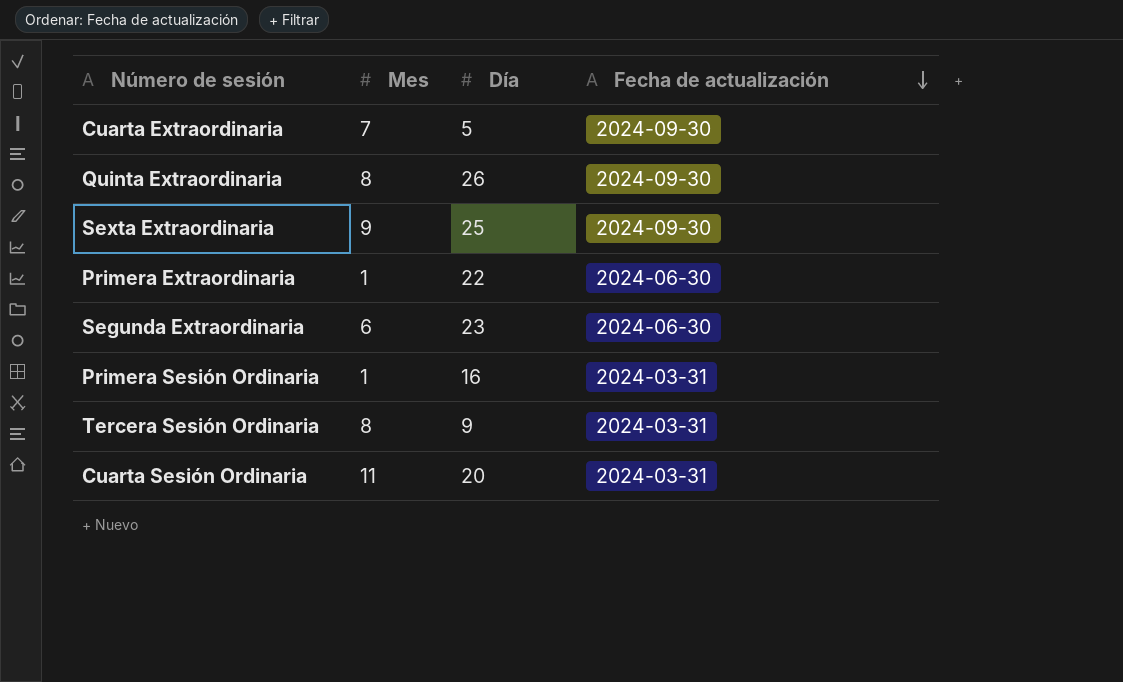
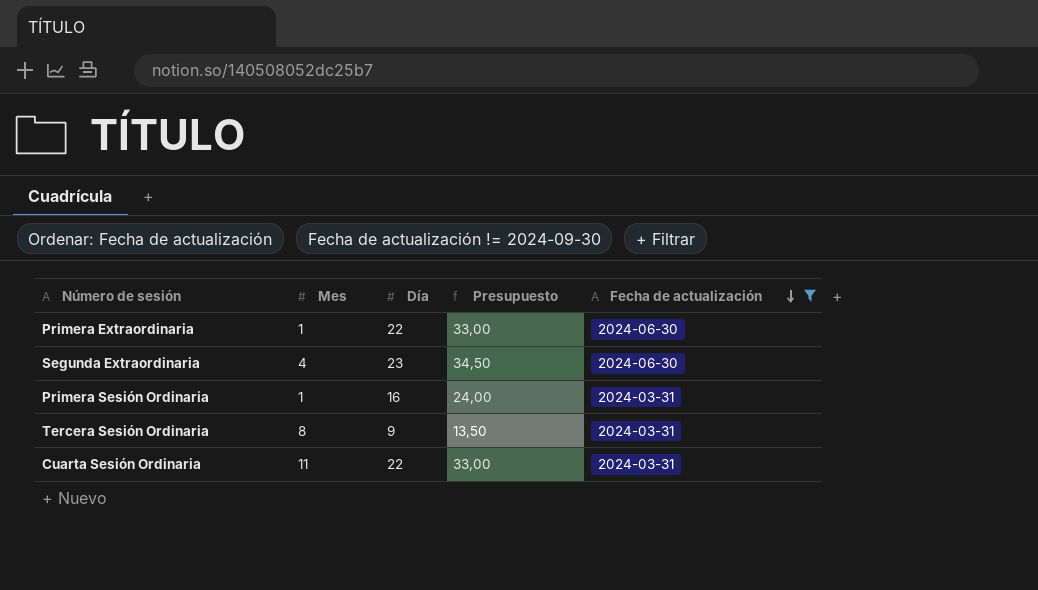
filter: none -> Fecha de actualización != 2024-09-30
column Presupuesto | formula: none -> [Día] * 1,5
Segunda Extraordinaria | Mes: 6 -> 4
Cuarta Sesión Ordinaria | Día: 20 -> 22

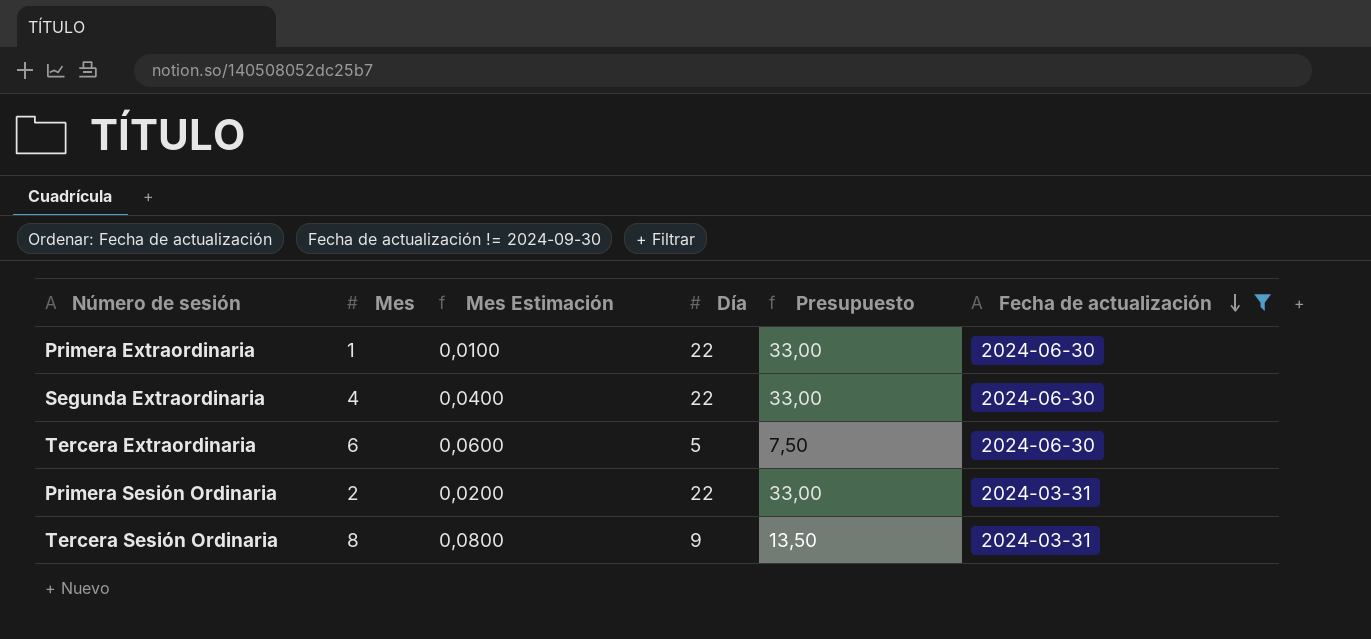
column Mes Estimación | formula: none -> [Mes] * 0,01
row Cuarta Sesión Ordinaria: 11 | 22 | 33,00 | 2024-03-31 -> none
Segunda Extraordinaria | Día: 23 -> 22
Segunda Extraordinaria | Presupuesto: 34,50 -> 33,00
row Tercera Extraordinaria: none -> 6 | 0,0600 | 5 | 7,50 | 2024-06-30
Primera Sesión Ordinaria | Mes: 1 -> 2
Primera Sesión Ordinaria | Día: 16 -> 22
Primera Sesión Ordinaria | Presupuesto: 24,00 -> 33,00

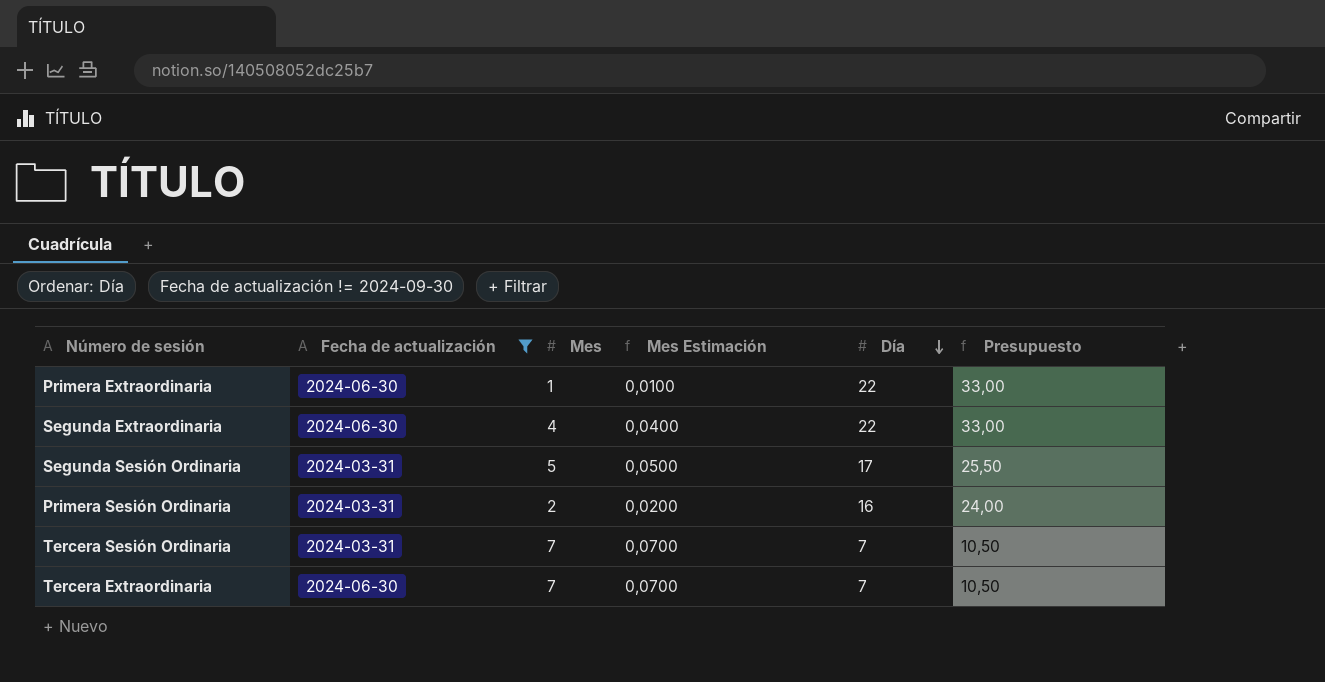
row order: Fecha de actualización descending -> Día descending
column Fecha de actualización | position: 6 -> 2
row Segunda Sesión Ordinaria: none -> 2024-03-31 | 5 | 0,0500 | 17 | 25,50
Primera Sesión Ordinaria | Día: 22 -> 16
Primera Sesión Ordinaria | Presupuesto: 33,00 -> 24,00
Tercera Sesión Ordinaria | Mes: 8 -> 7
Tercera Sesión Ordinaria | Mes Estimación: 0,0800 -> 0,0700
Tercera Sesión Ordinaria | Día: 9 -> 7
Tercera Sesión Ordinaria | Presupuesto: 13,50 -> 10,50
Tercera Extraordinaria | Mes: 6 -> 7
Tercera Extraordinaria | Mes Estimación: 0,0600 -> 0,0700
Tercera Extraordinaria | Día: 5 -> 7
Tercera Extraordinaria | Presupuesto: 7,50 -> 10,50

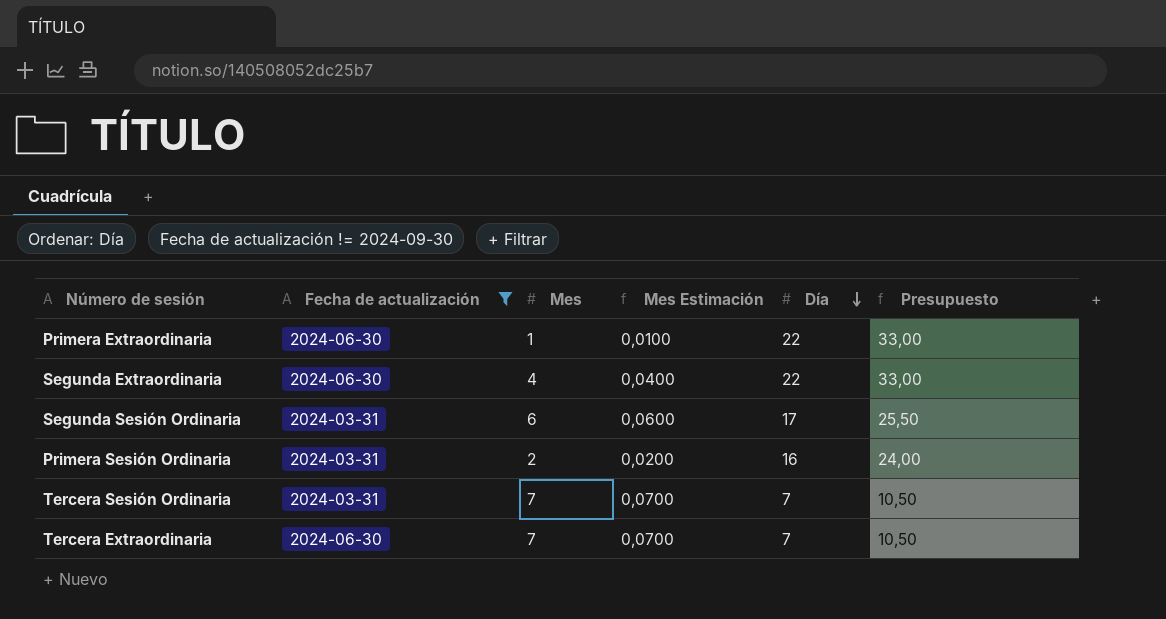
Segunda Sesión Ordinaria | Mes: 5 -> 6
Segunda Sesión Ordinaria | Mes Estimación: 0,0500 -> 0,0600

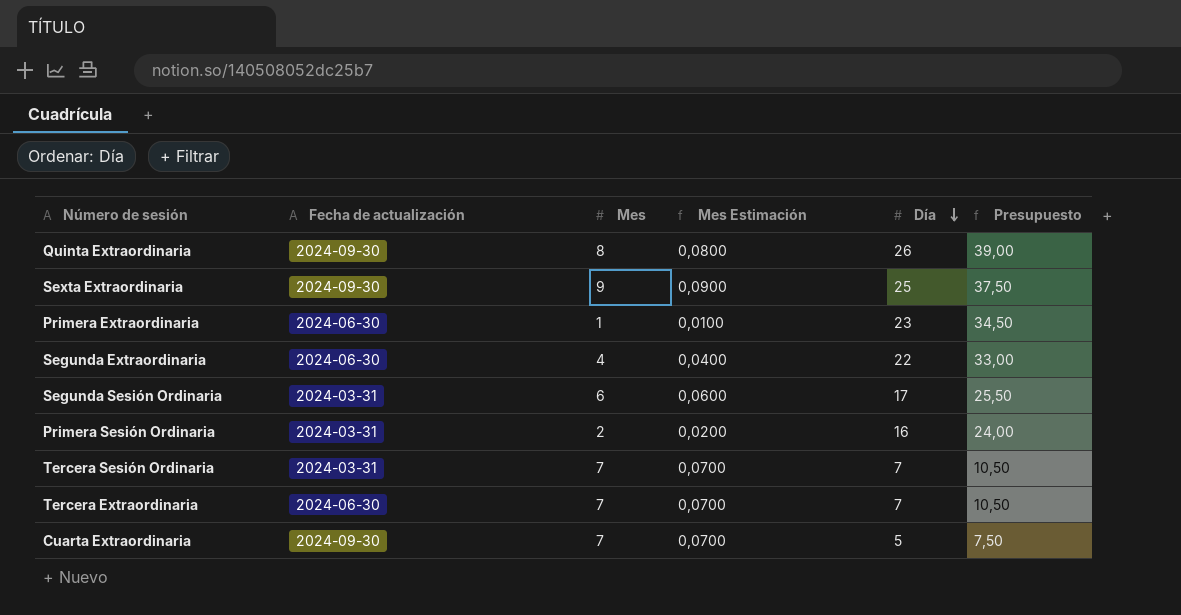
filter: Fecha de actualización != 2024-09-30 -> none
Primera Extraordinaria | Día: 22 -> 23
Primera Extraordinaria | Presupuesto: 33,00 -> 34,50

